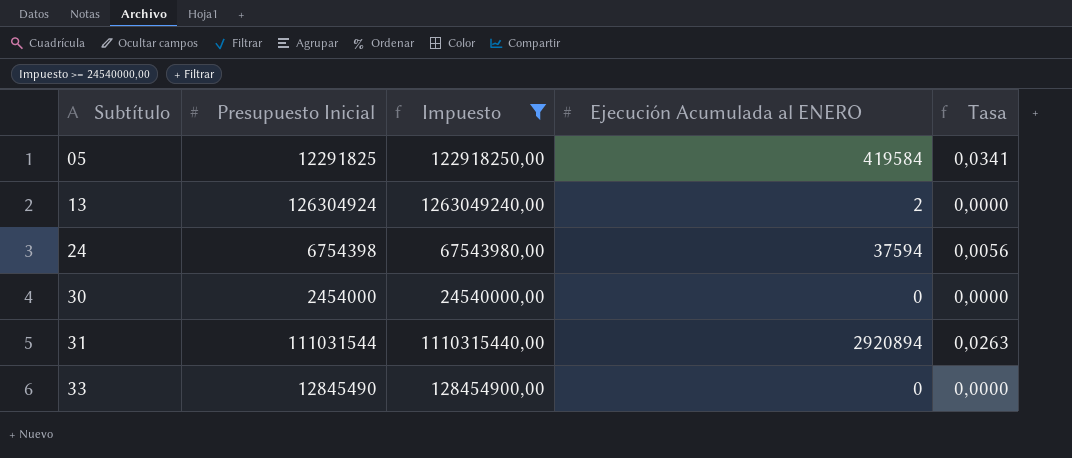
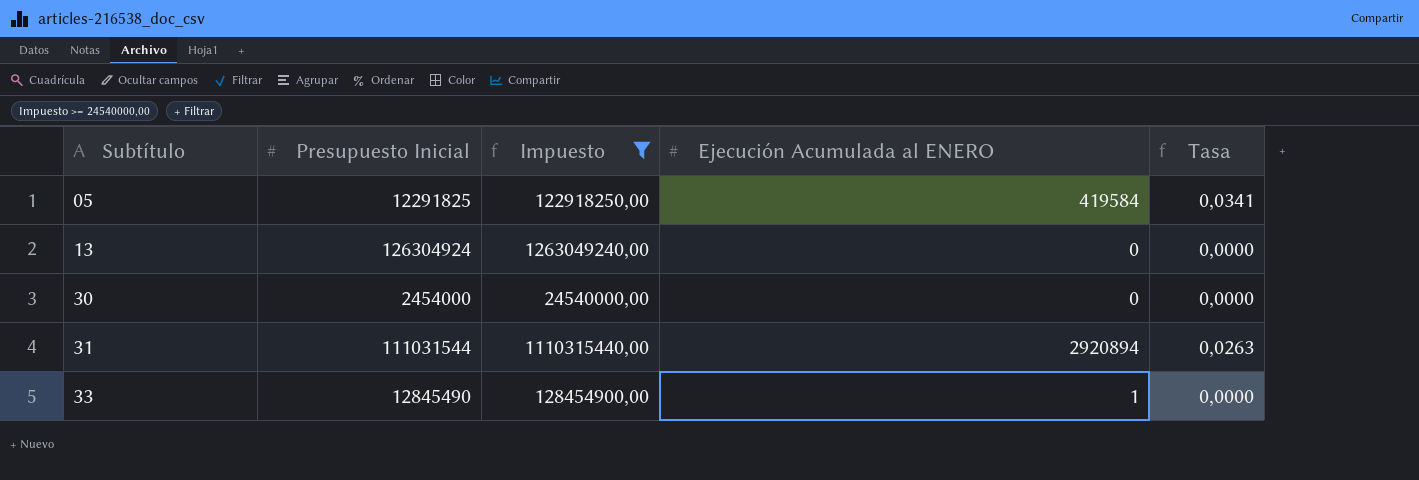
row 24: 6754398 | 67543980,00 | 37594 | 0,0056 -> none
13 | Ejecución Acumulada al ENERO: 2 -> 0
33 | Ejecución Acumulada al ENERO: 0 -> 1

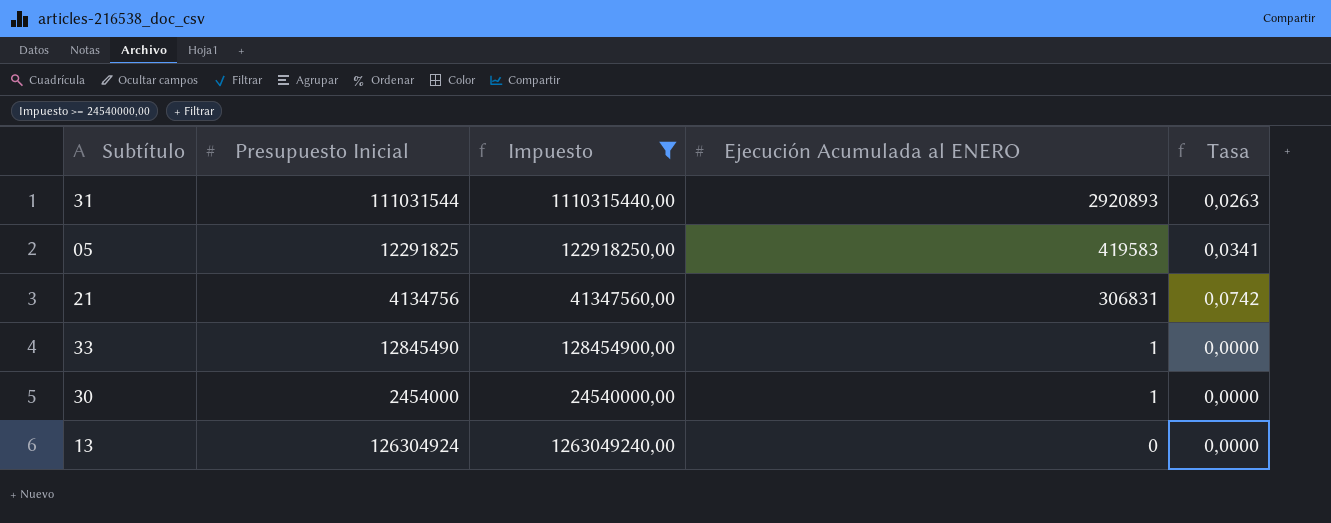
row order: Subtítulo ascending -> Ejecución Acumulada al ENERO descending
31 | Ejecución Acumulada al ENERO: 2920894 -> 2920893
05 | Ejecución Acumulada al ENERO: 419584 -> 419583
row 21: none -> 4134756 | 41347560,00 | 306831 | 0,0742
30 | Ejecución Acumulada al ENERO: 0 -> 1

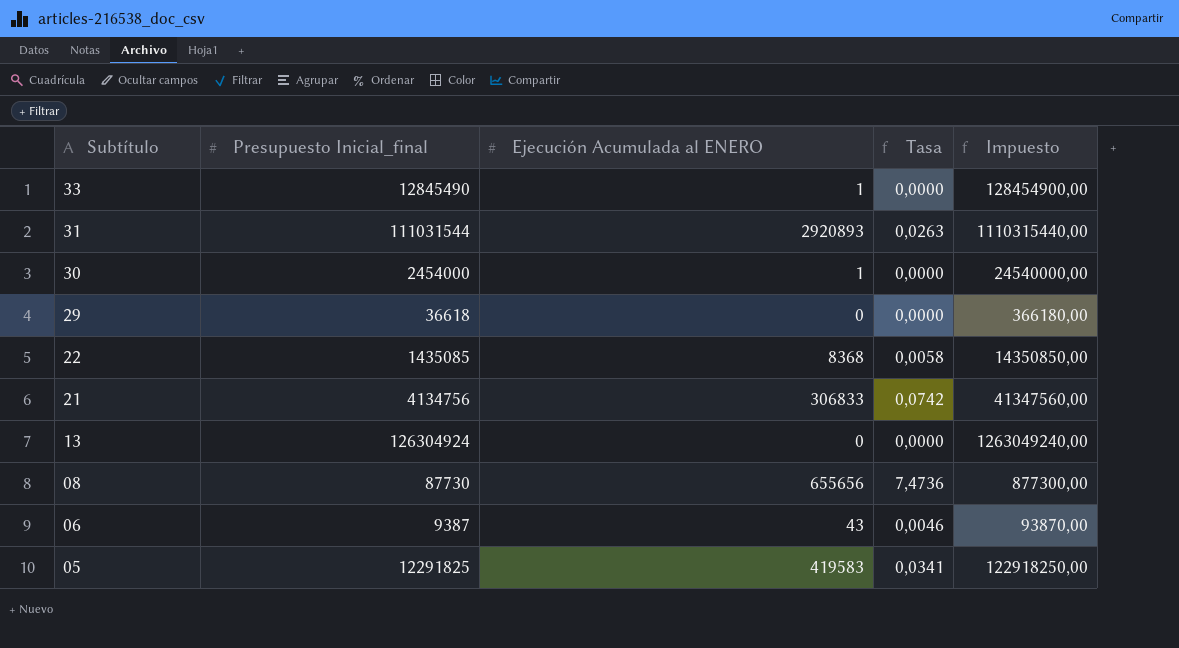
filter: Impuesto >= 24540000,00 -> none
row order: Ejecución Acumulada al ENERO descending -> Subtítulo descending
column name: Presupuesto Inicial -> Presupuesto Inicial_final
column Impuesto | position: 3 -> 5
21 | Ejecución Acumulada al ENERO: 306831 -> 306833

